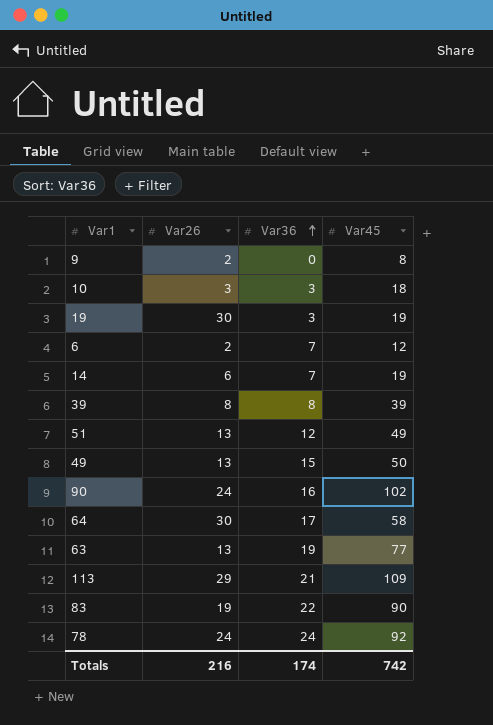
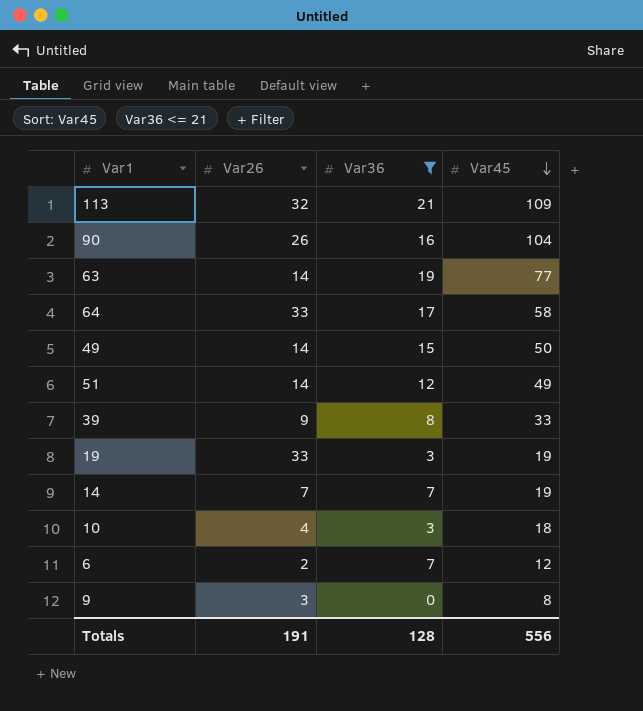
filter: none -> Var36 <= 21
row order: Var36 ascending -> Var45 descending
113 | Var26: 29 -> 32
90 | Var26: 24 -> 26
90 | Var45: 102 -> 104
63 | Var26: 13 -> 14
64 | Var26: 30 -> 33
49 | Var26: 13 -> 14
51 | Var26: 13 -> 14
39 | Var26: 8 -> 9
39 | Var45: 39 -> 33
19 | Var26: 30 -> 33
14 | Var26: 6 -> 7
10 | Var26: 3 -> 4
9 | Var26: 2 -> 3
Totals | Var26: 216 -> 191
Totals | Var36: 174 -> 128
Totals | Var45: 742 -> 556

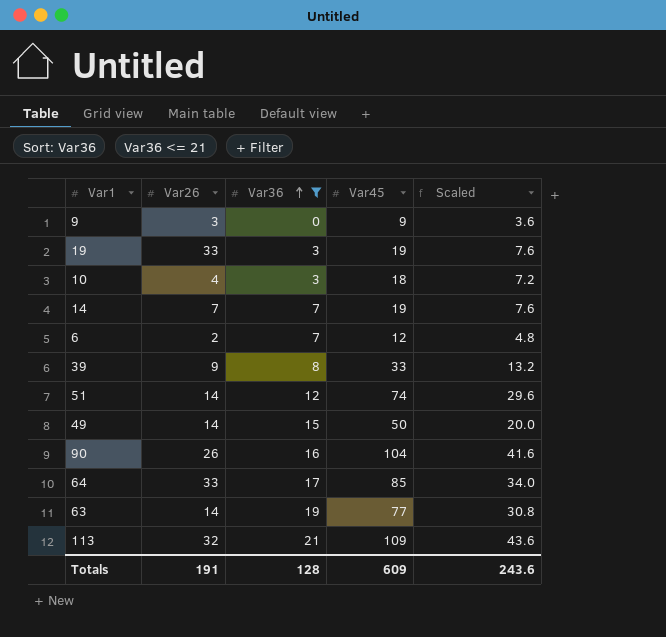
row order: Var45 descending -> Var36 ascending
column Scaled | formula: none -> [Var45] * 0.4
9 | Var45: 8 -> 9
51 | Var45: 49 -> 74
64 | Var45: 58 -> 85
Totals | Var45: 556 -> 609

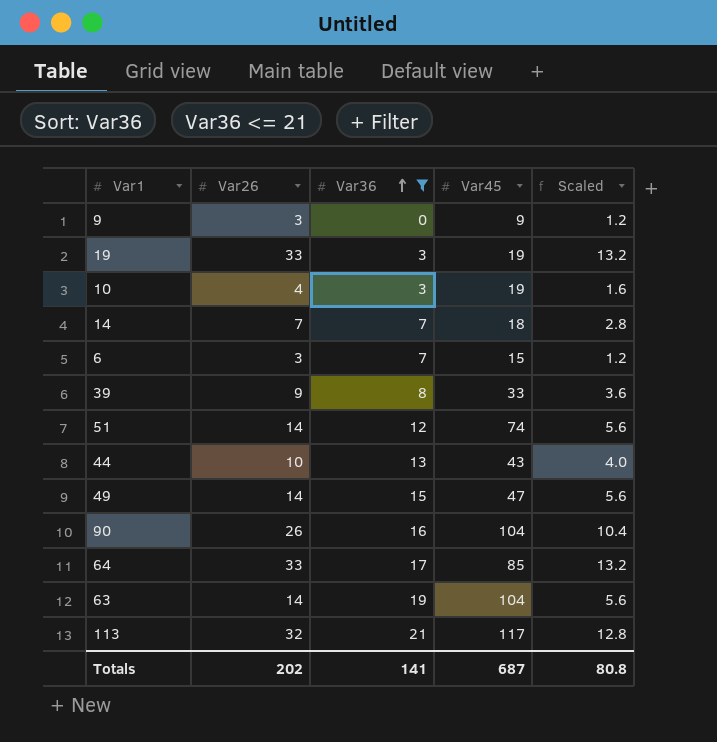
column Scaled | formula: [Var45] * 0.4 -> [Var26] * 0.4
10 | Var45: 18 -> 19
14 | Var45: 19 -> 18
6 | Var26: 2 -> 3
6 | Var45: 12 -> 15
row 44: none -> 10 | 13 | 43 | 4.0
49 | Var45: 50 -> 47
63 | Var45: 77 -> 104
113 | Var45: 109 -> 117
Totals | Var26: 191 -> 202
Totals | Var36: 128 -> 141
Totals | Var45: 609 -> 687
Totals | Scaled: 243.6 -> 80.8

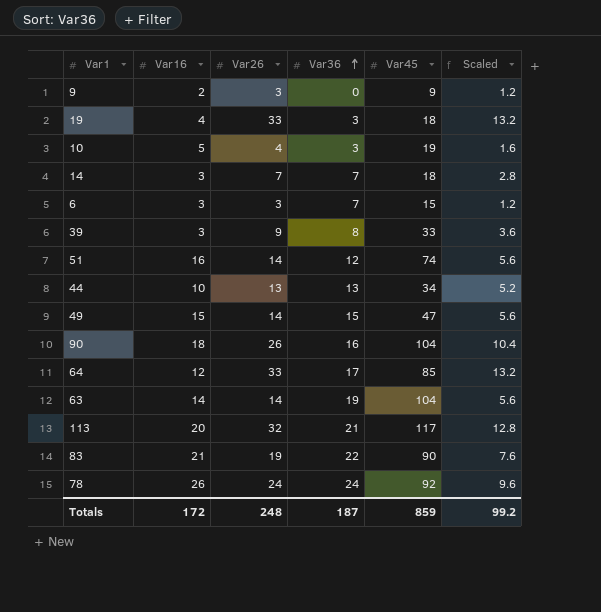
filter: Var36 <= 21 -> none
column Var16 | position: none -> 2
19 | Var45: 19 -> 18
44 | Var26: 10 -> 13
44 | Var45: 43 -> 34
44 | Scaled: 4.0 -> 5.2
Totals | Var26: 202 -> 248
Totals | Var36: 141 -> 187
Totals | Var45: 687 -> 859
Totals | Scaled: 80.8 -> 99.2

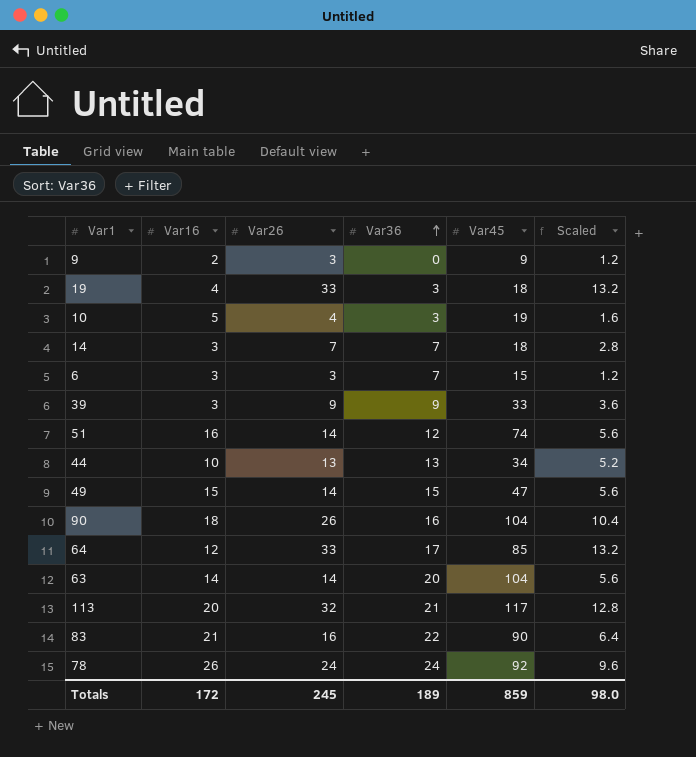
39 | Var36: 8 -> 9
63 | Var36: 19 -> 20
83 | Var26: 19 -> 16
83 | Scaled: 7.6 -> 6.4
Totals | Var26: 248 -> 245
Totals | Var36: 187 -> 189
Totals | Scaled: 99.2 -> 98.0

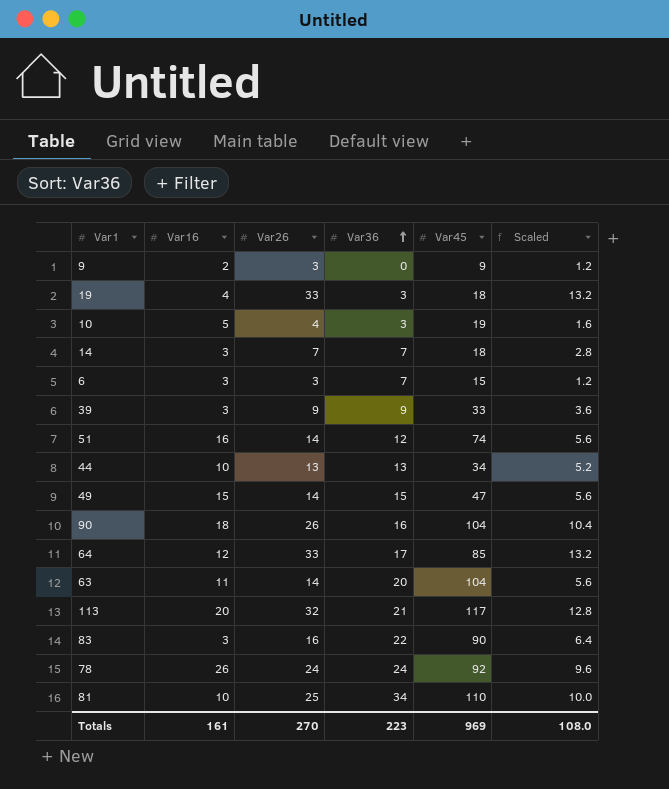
63 | Var16: 14 -> 11
83 | Var16: 21 -> 3
row 81: none -> 10 | 25 | 34 | 110 | 10.0
Totals | Var16: 172 -> 161
Totals | Var26: 245 -> 270
Totals | Var36: 189 -> 223
Totals | Var45: 859 -> 969
Totals | Scaled: 98.0 -> 108.0

